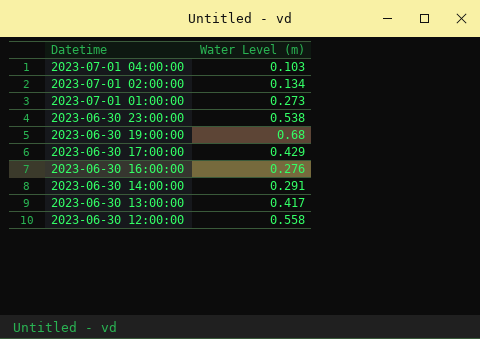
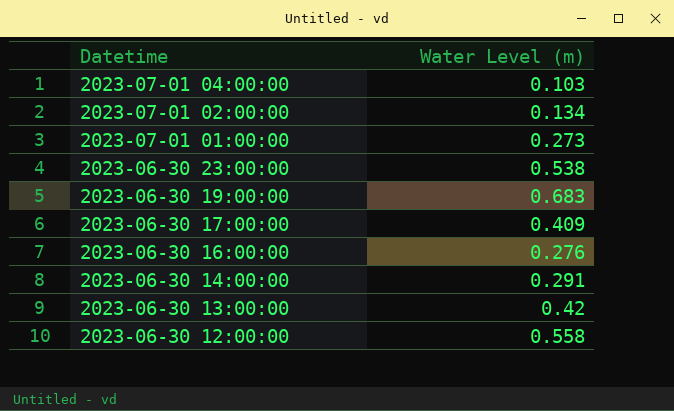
2023-06-30 19:00:00 | Water Level (m): 0.68 -> 0.683
2023-06-30 17:00:00 | Water Level (m): 0.429 -> 0.409
2023-06-30 13:00:00 | Water Level (m): 0.417 -> 0.42

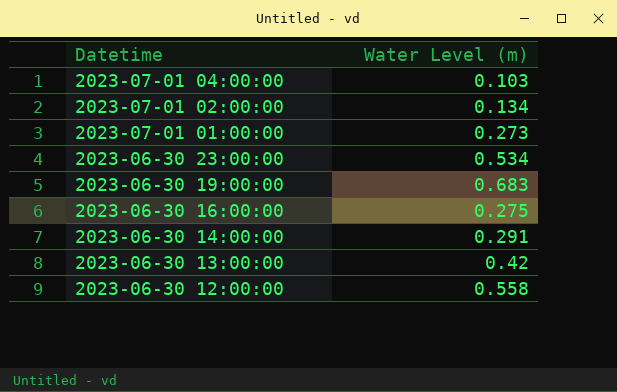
row 2023-06-30 17:00:00: 0.409 -> none
2023-06-30 23:00:00 | Water Level (m): 0.538 -> 0.534
2023-06-30 16:00:00 | Water Level (m): 0.276 -> 0.275

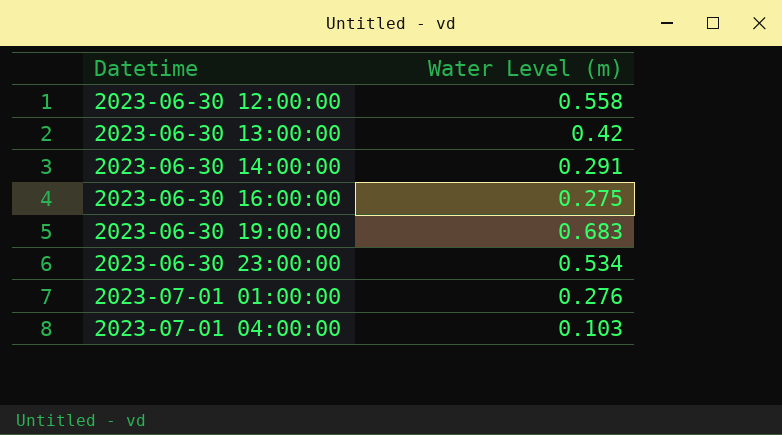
row order: Datetime descending -> Datetime ascending
row 2023-07-01 02:00:00: 0.134 -> none
2023-07-01 01:00:00 | Water Level (m): 0.273 -> 0.276

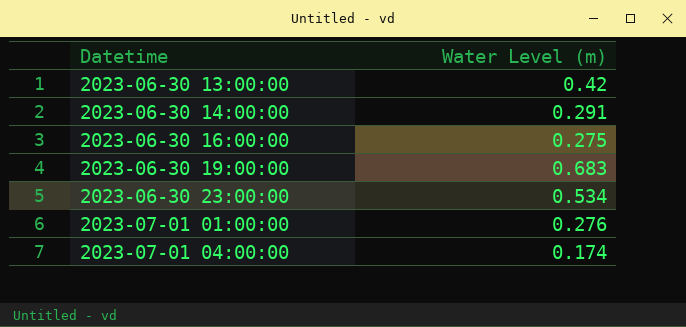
row 2023-06-30 12:00:00: 0.558 -> none
2023-07-01 04:00:00 | Water Level (m): 0.103 -> 0.174

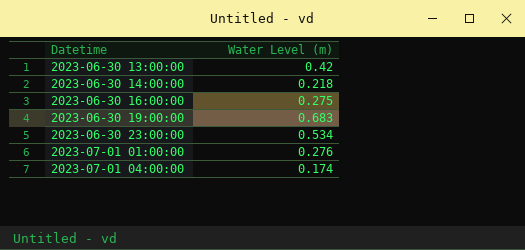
2023-06-30 14:00:00 | Water Level (m): 0.291 -> 0.218

